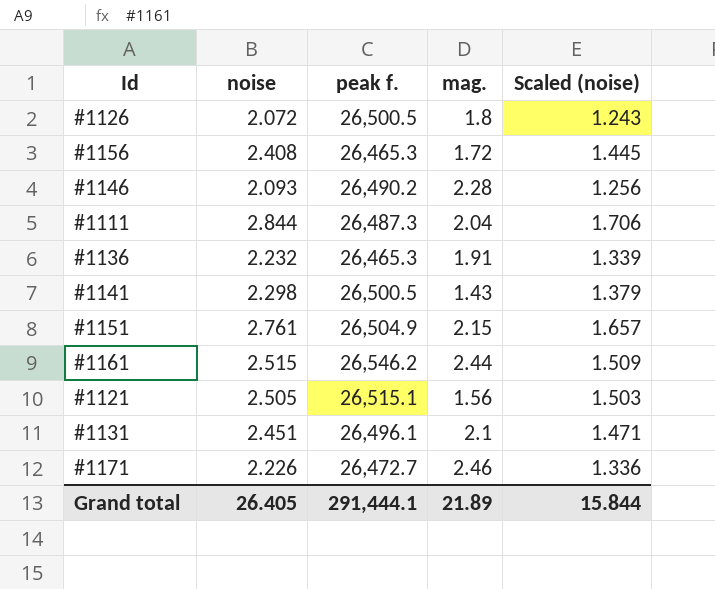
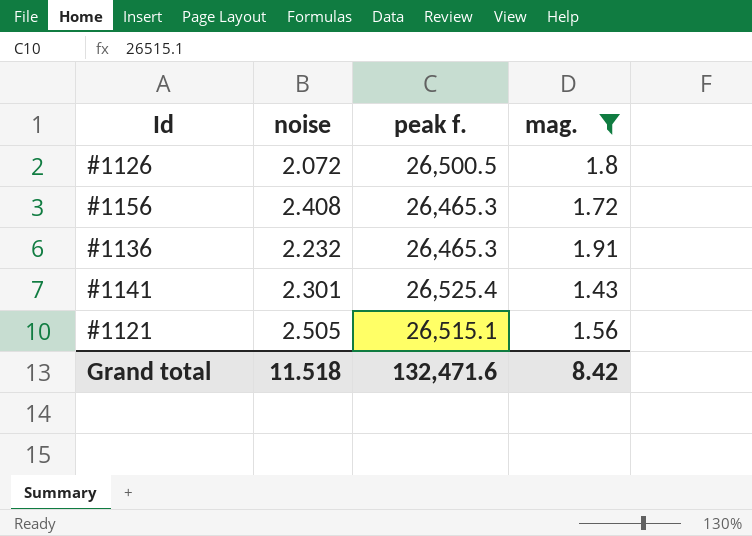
filter: none -> mag. <= 1.91
column Scaled (noise) | formula: [noise] * 0.6 -> none
#1141 | noise: 2.298 -> 2.301
#1141 | peak f.: 26,500.5 -> 26,525.4
Grand total | noise: 26.405 -> 11.518
Grand total | peak f.: 291,444.1 -> 132,471.6
Grand total | mag.: 21.89 -> 8.42

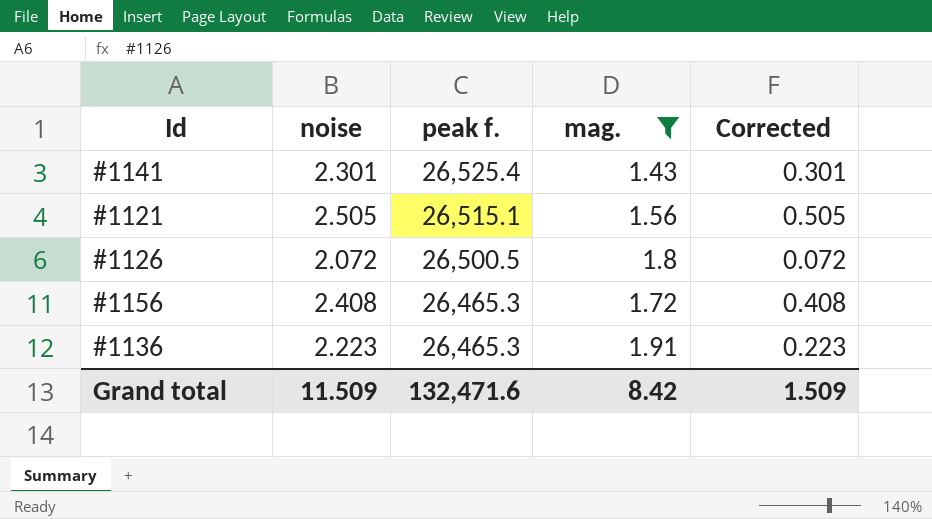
row order: none -> peak f. descending
column Corrected | formula: none -> [noise] - 2
#1136 | noise: 2.232 -> 2.223
Grand total | noise: 11.518 -> 11.509

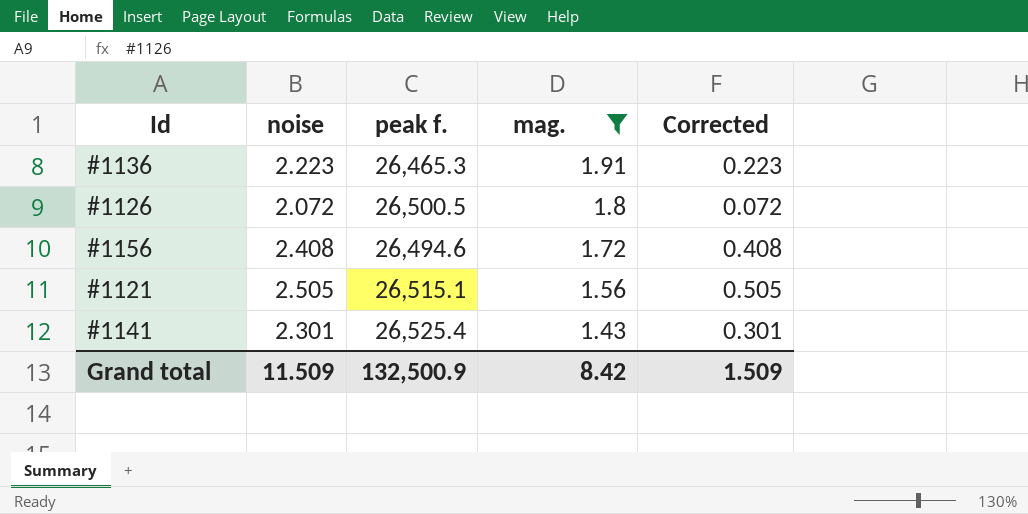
row order: peak f. descending -> mag. descending
#1156 | peak f.: 26,465.3 -> 26,494.6
Grand total | peak f.: 132,471.6 -> 132,500.9

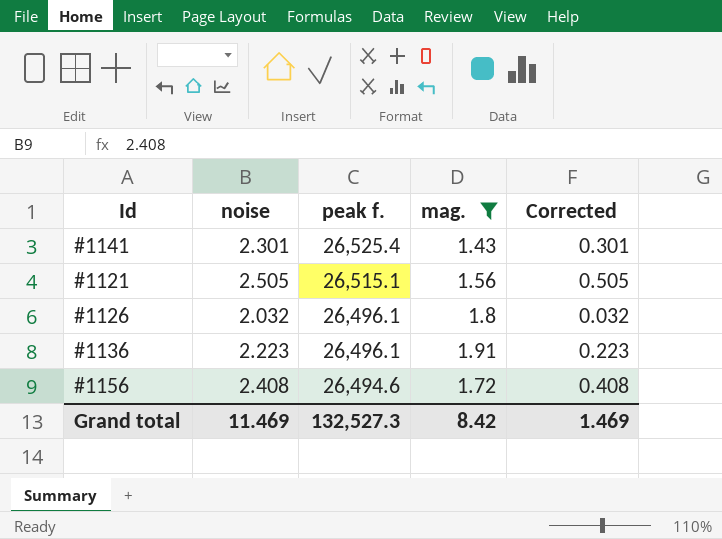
row order: mag. descending -> peak f. descending
#1126 | noise: 2.072 -> 2.032
#1126 | peak f.: 26,500.5 -> 26,496.1
#1126 | Corrected: 0.072 -> 0.032
#1136 | peak f.: 26,465.3 -> 26,496.1
Grand total | noise: 11.509 -> 11.469
Grand total | peak f.: 132,500.9 -> 132,527.3
Grand total | Corrected: 1.509 -> 1.469

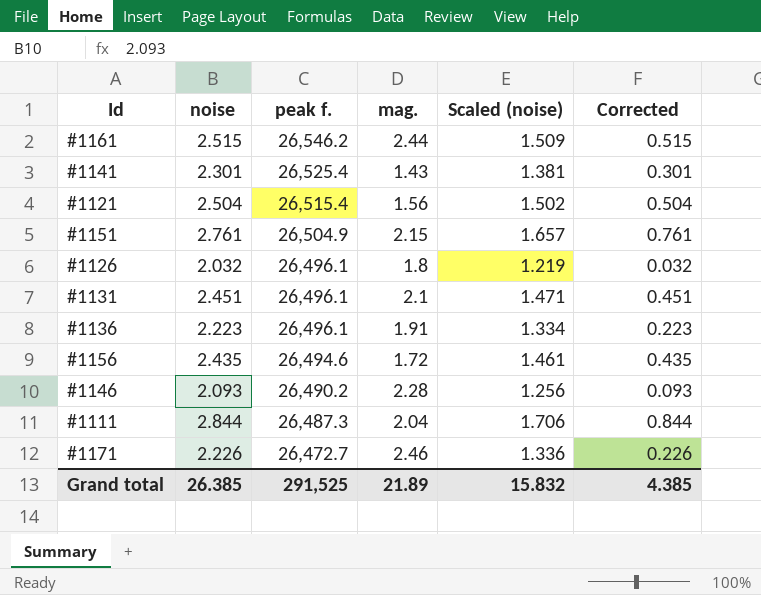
filter: mag. <= 1.91 -> none
column Scaled (noise) | formula: none -> [noise] * 0.6
#1121 | noise: 2.505 -> 2.504
#1121 | peak f.: 26,515.1 -> 26,515.4
#1121 | Corrected: 0.505 -> 0.504
#1156 | noise: 2.408 -> 2.435
#1156 | Corrected: 0.408 -> 0.435
Grand total | noise: 11.469 -> 26.385
Grand total | peak f.: 132,527.3 -> 291,525
Grand total | mag.: 8.42 -> 21.89
Grand total | Corrected: 1.469 -> 4.385

